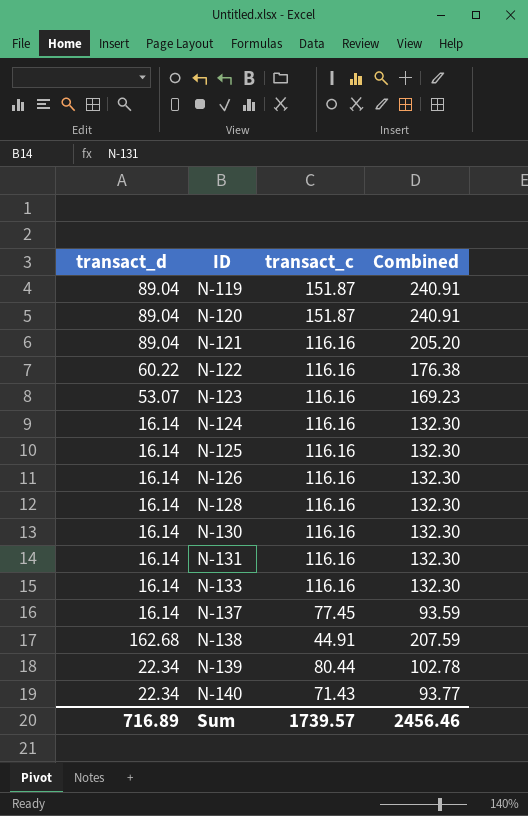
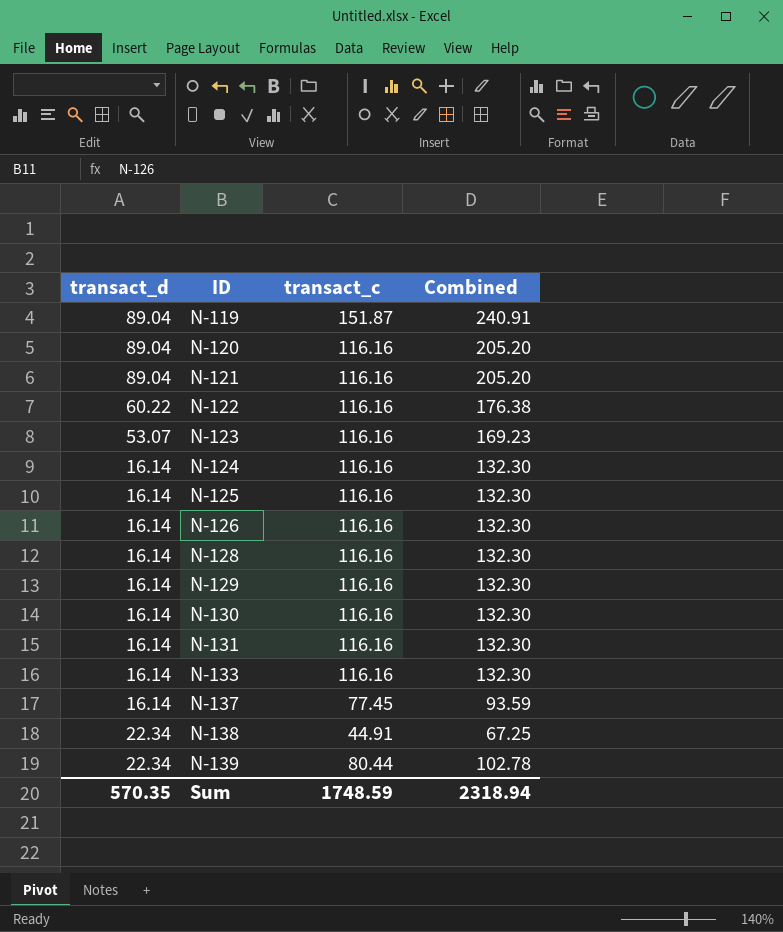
row N-140: 22.34 | 71.43 | 93.77 -> none
N-120 | transact_c: 151.87 -> 116.16
N-120 | Combined: 240.91 -> 205.20
row N-129: none -> 16.14 | 116.16 | 132.30
N-138 | transact_d: 162.68 -> 22.34
N-138 | Combined: 207.59 -> 67.25
Sum | transact_d: 716.89 -> 570.35
Sum | transact_c: 1739.57 -> 1748.59
Sum | Combined: 2456.46 -> 2318.94

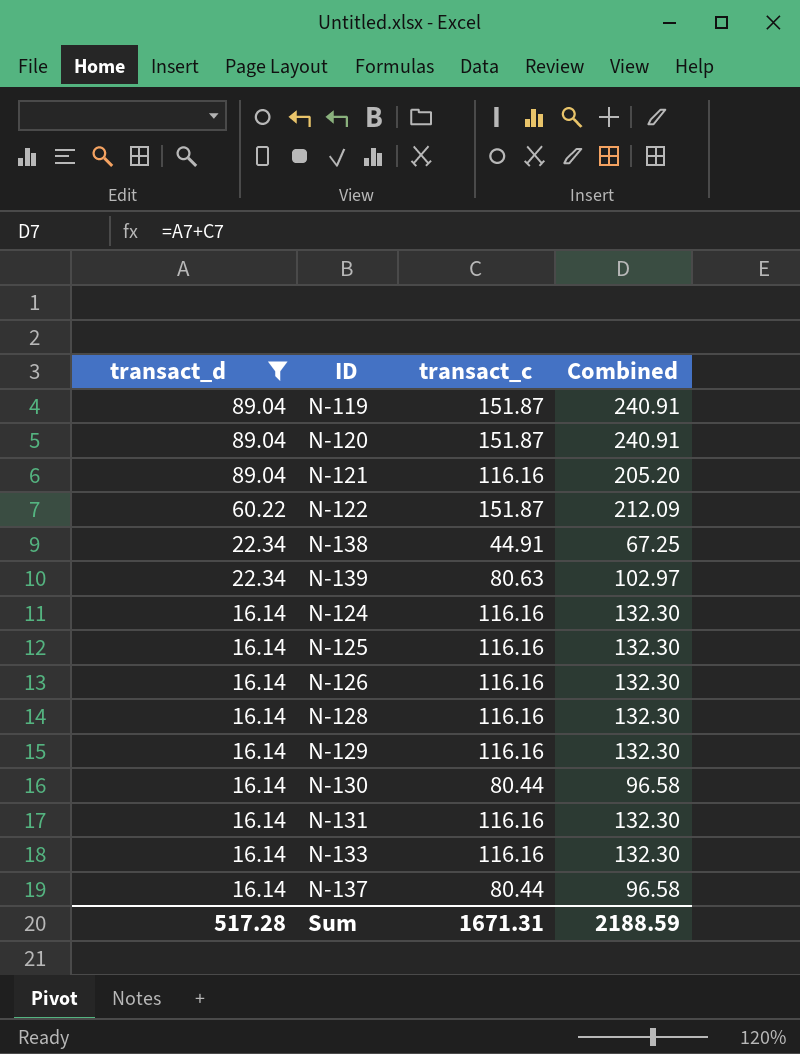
filter: none -> transact_d != 53.07
row order: ID ascending -> transact_d descending
N-120 | transact_c: 116.16 -> 151.87
N-120 | Combined: 205.20 -> 240.91
N-122 | transact_c: 116.16 -> 151.87
N-122 | Combined: 176.38 -> 212.09
N-139 | transact_c: 80.44 -> 80.63
N-139 | Combined: 102.78 -> 102.97
N-130 | transact_c: 116.16 -> 80.44
N-130 | Combined: 132.30 -> 96.58
N-137 | transact_c: 77.45 -> 80.44
N-137 | Combined: 93.59 -> 96.58
Sum | transact_d: 570.35 -> 517.28
Sum | transact_c: 1748.59 -> 1671.31
Sum | Combined: 2318.94 -> 2188.59

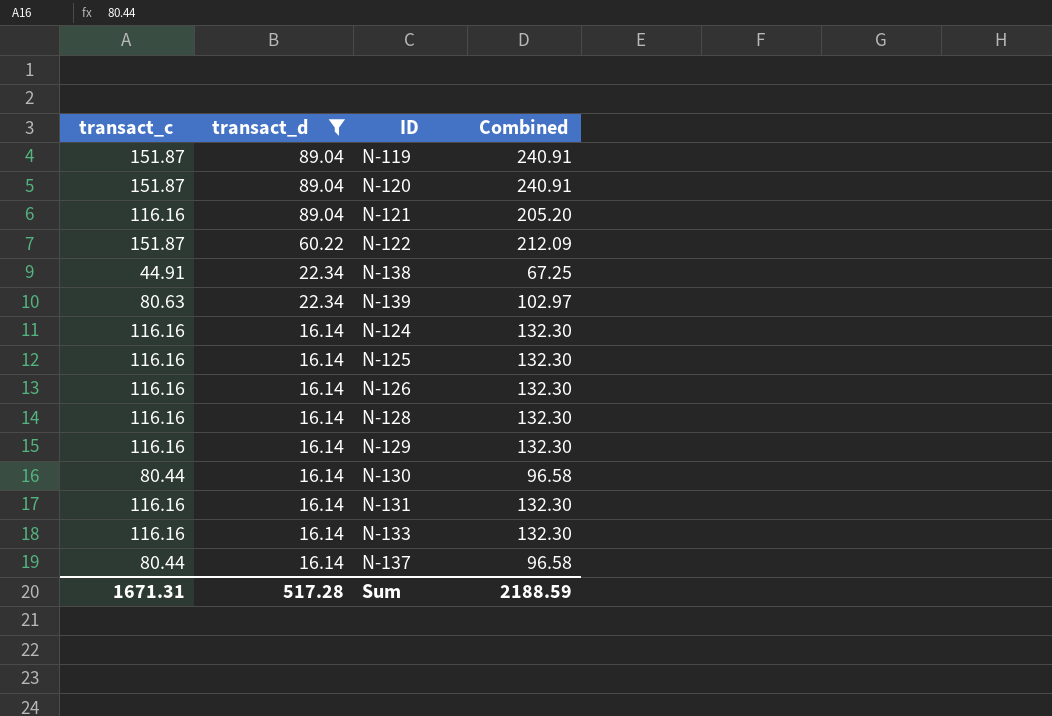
column transact_c | position: 3 -> 1

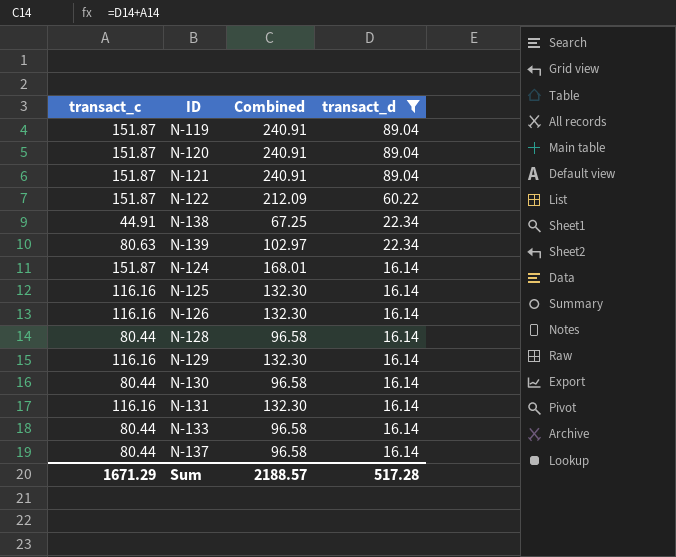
column transact_d | position: 2 -> 4
N-121 | transact_c: 116.16 -> 151.87
N-121 | Combined: 205.20 -> 240.91
N-124 | transact_c: 116.16 -> 151.87
N-124 | Combined: 132.30 -> 168.01
N-128 | transact_c: 116.16 -> 80.44
N-128 | Combined: 132.30 -> 96.58
N-133 | transact_c: 116.16 -> 80.44
N-133 | Combined: 132.30 -> 96.58
Sum | transact_c: 1671.31 -> 1671.29
Sum | Combined: 2188.59 -> 2188.57

